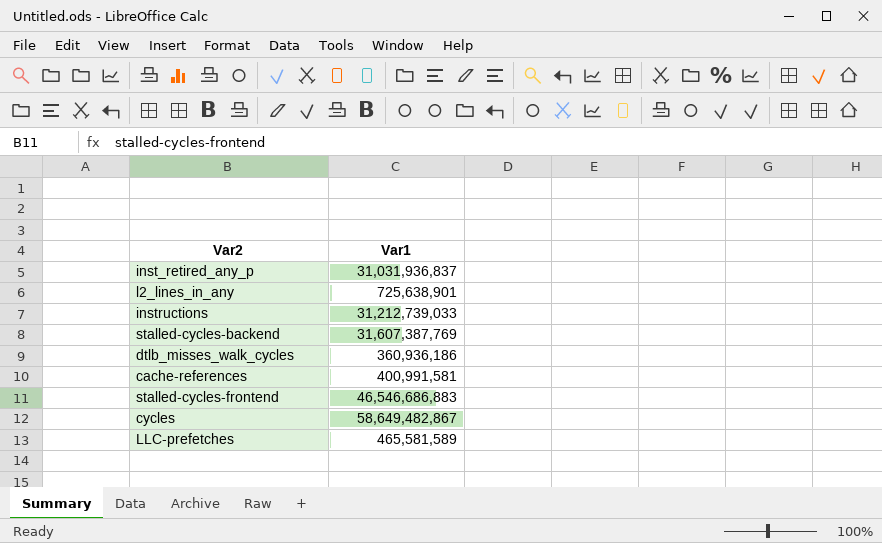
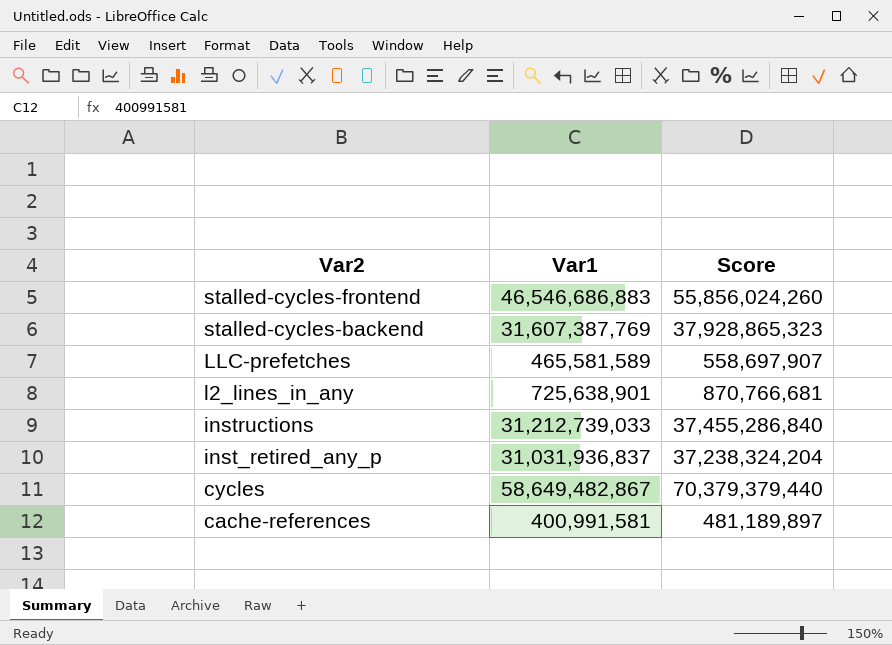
row order: none -> Var2 descending
column Score | formula: none -> [Var1] * 1.2
row dtlb_misses_walk_cycles: 360,936,186 -> none

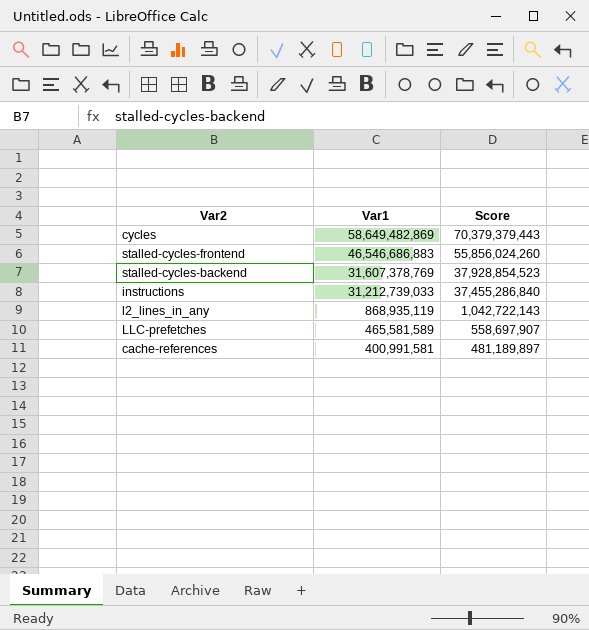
row order: Var2 descending -> Var1 descending
row inst_retired_any_p: 31,031,936,837 | 37,238,324,204 -> none
cycles | Var1: 58,649,482,867 -> 58,649,482,869
cycles | Score: 70,379,379,440 -> 70,379,379,443
stalled-cycles-backend | Var1: 31,607,387,769 -> 31,607,378,769
stalled-cycles-backend | Score: 37,928,865,323 -> 37,928,854,523
l2_lines_in_any | Var1: 725,638,901 -> 868,935,119
l2_lines_in_any | Score: 870,766,681 -> 1,042,722,143

